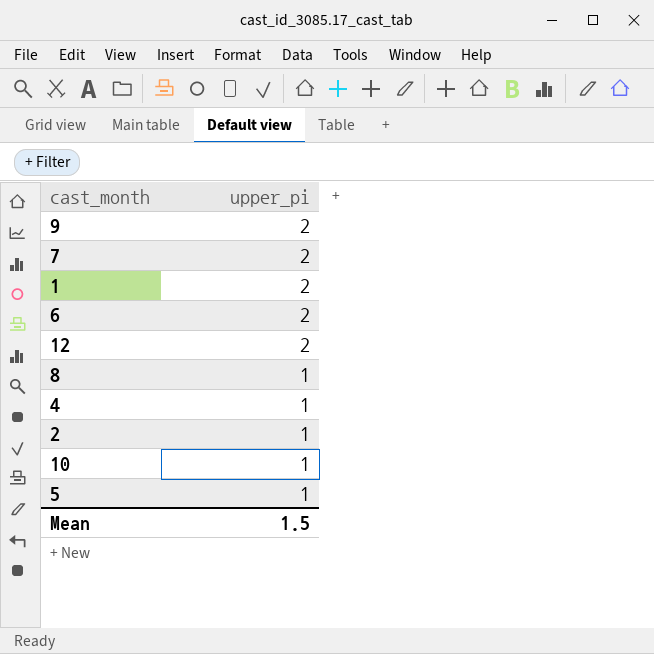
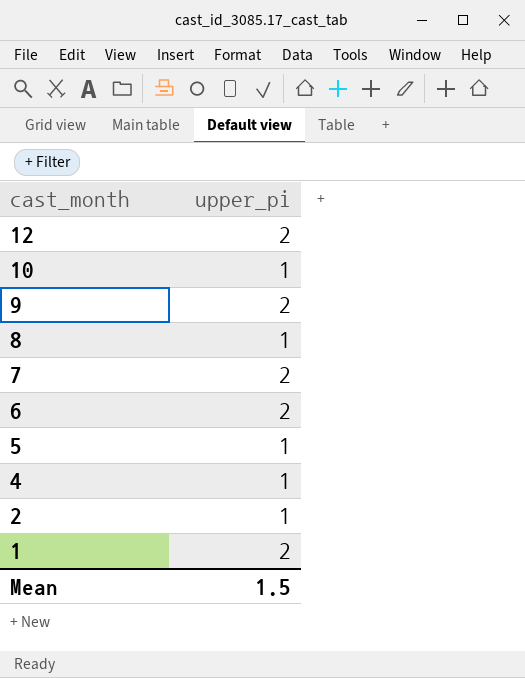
row order: upper_pi descending -> cast_month descending

